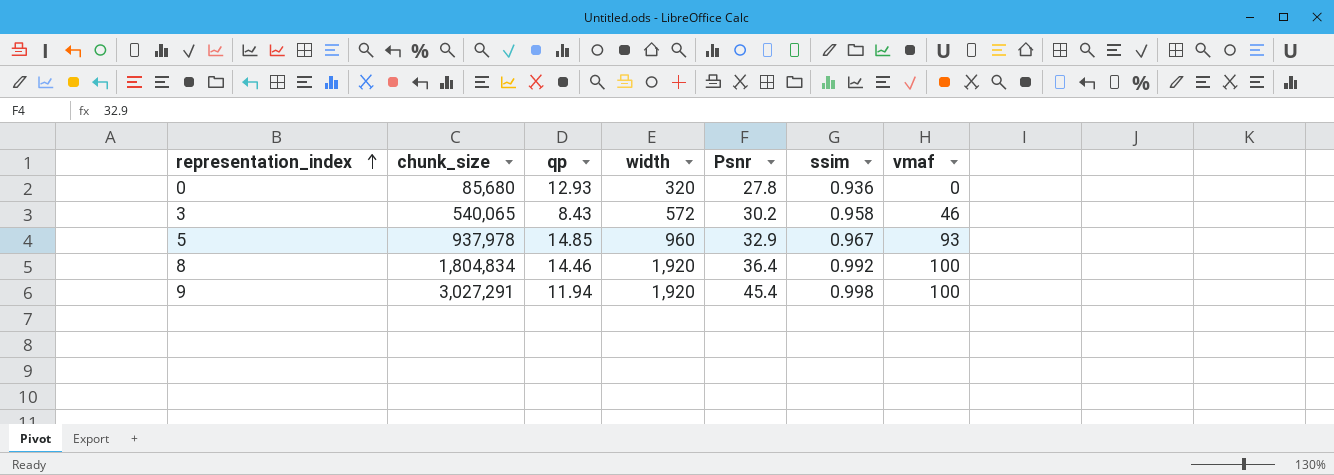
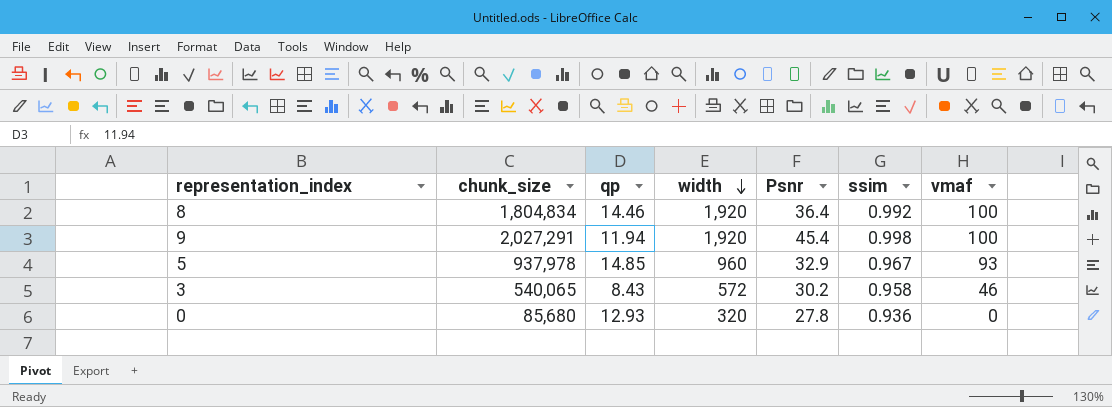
row order: representation_index ascending -> width descending
9 | chunk_size: 3,027,291 -> 2,027,291

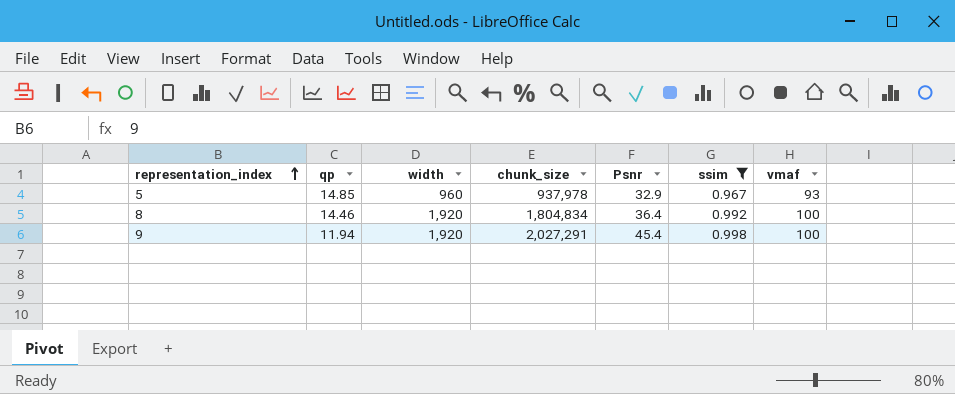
filter: none -> ssim >= 0.967
row order: width descending -> representation_index ascending
column chunk_size | position: 2 -> 4

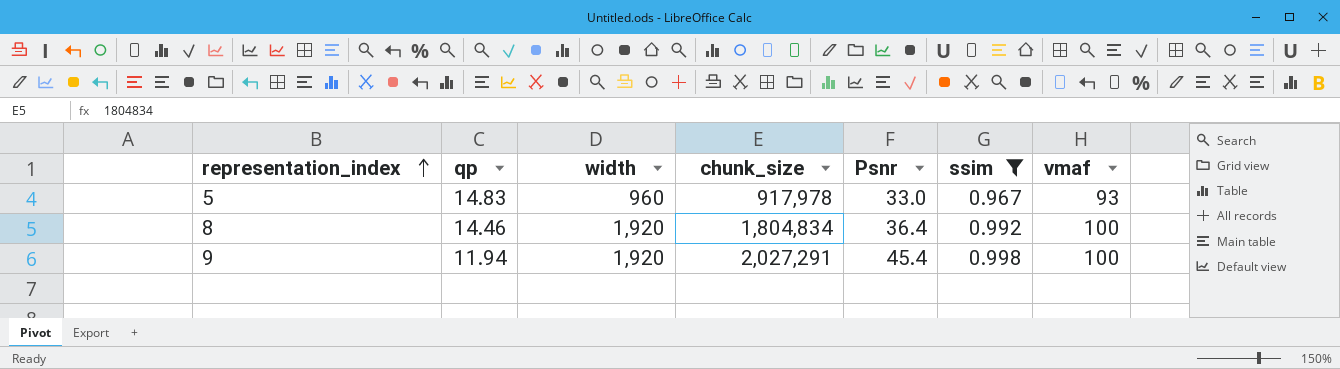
5 | qp: 14.85 -> 14.83
5 | chunk_size: 937,978 -> 917,978
5 | Psnr: 32.9 -> 33.0

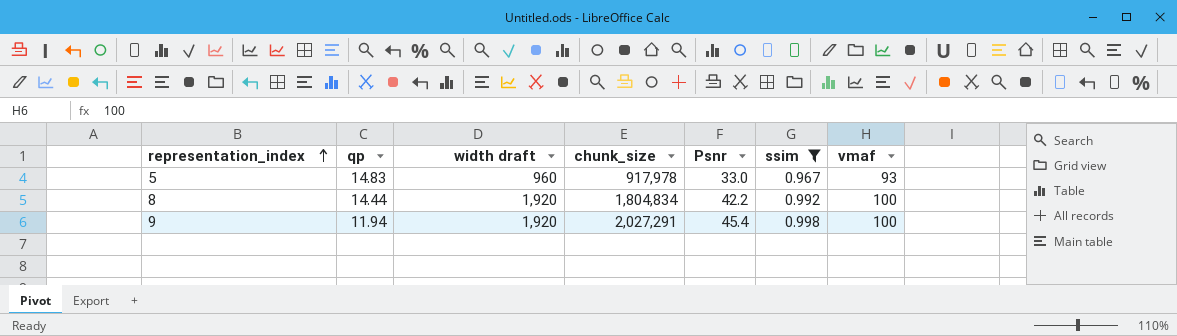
column name: width -> width draft
8 | qp: 14.46 -> 14.44
8 | Psnr: 36.4 -> 42.2

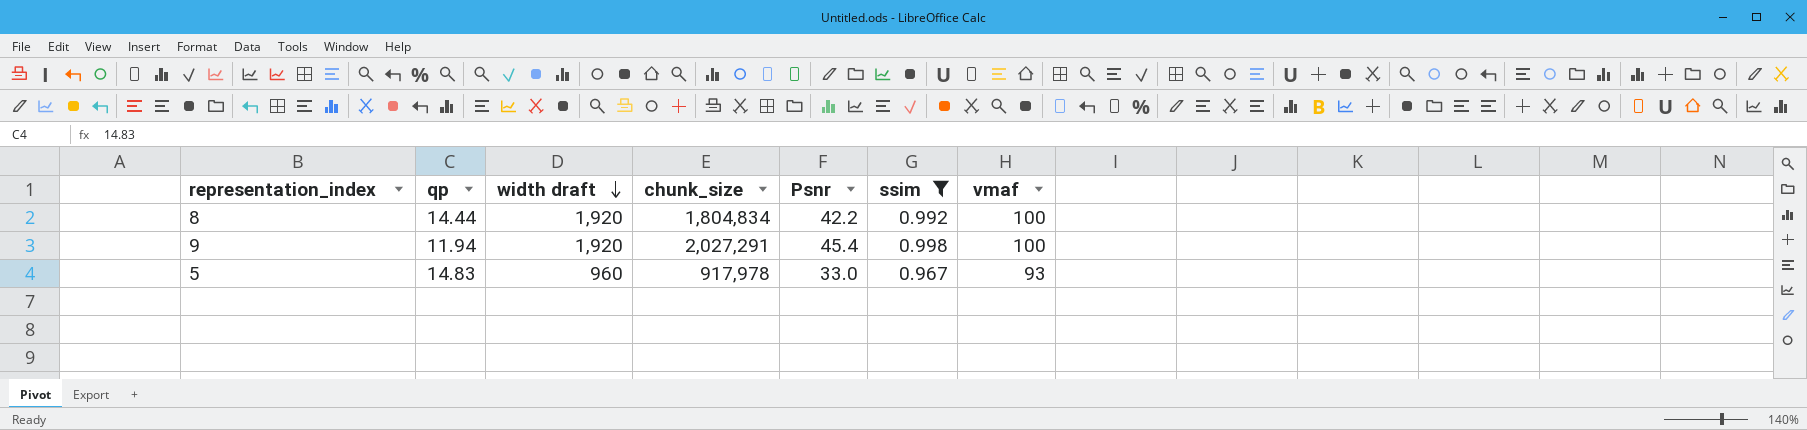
row order: representation_index ascending -> width draft descending

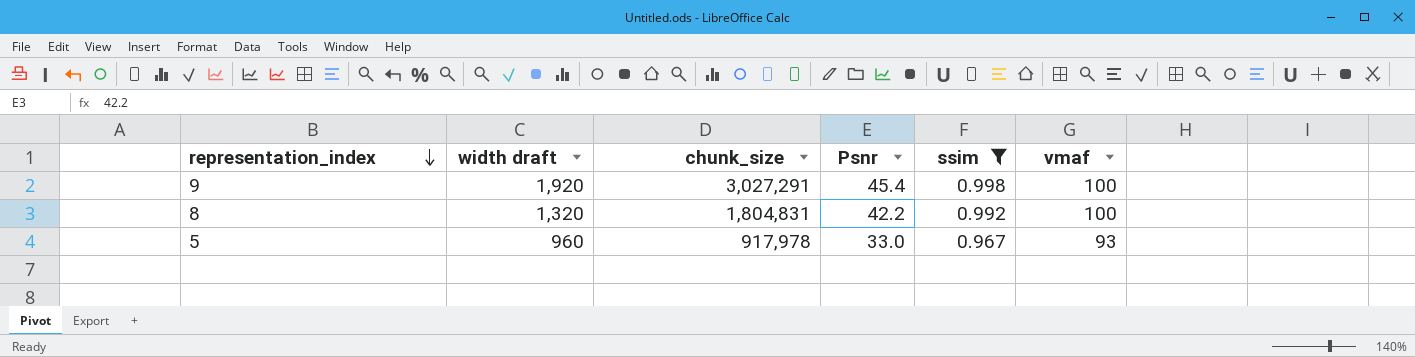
row order: width draft descending -> representation_index descending
column qp | position: 2 -> none
9 | chunk_size: 2,027,291 -> 3,027,291
8 | width draft: 1,920 -> 1,320
8 | chunk_size: 1,804,834 -> 1,804,831

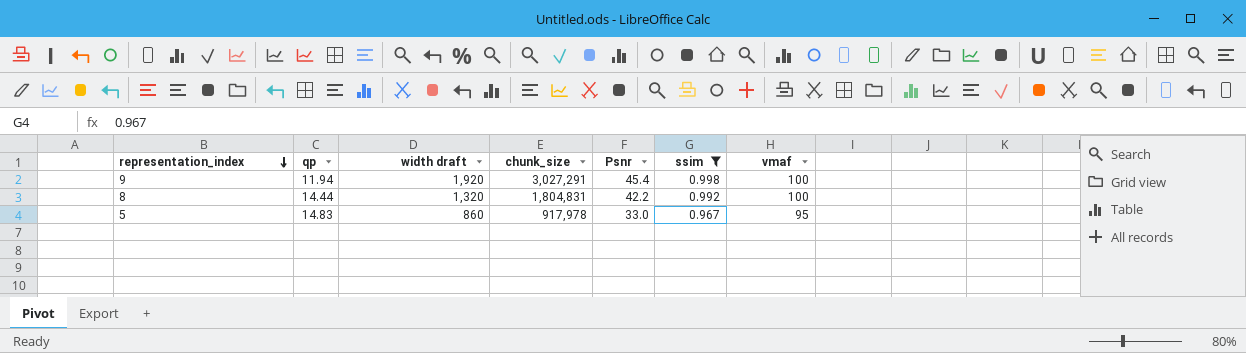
column qp | position: none -> 2
5 | width draft: 960 -> 860
5 | vmaf: 93 -> 95

